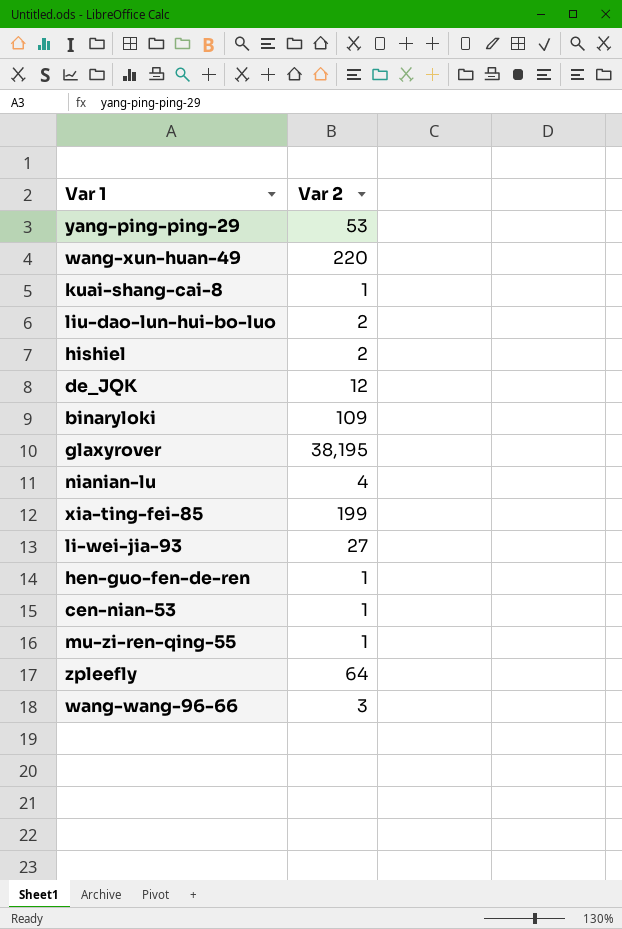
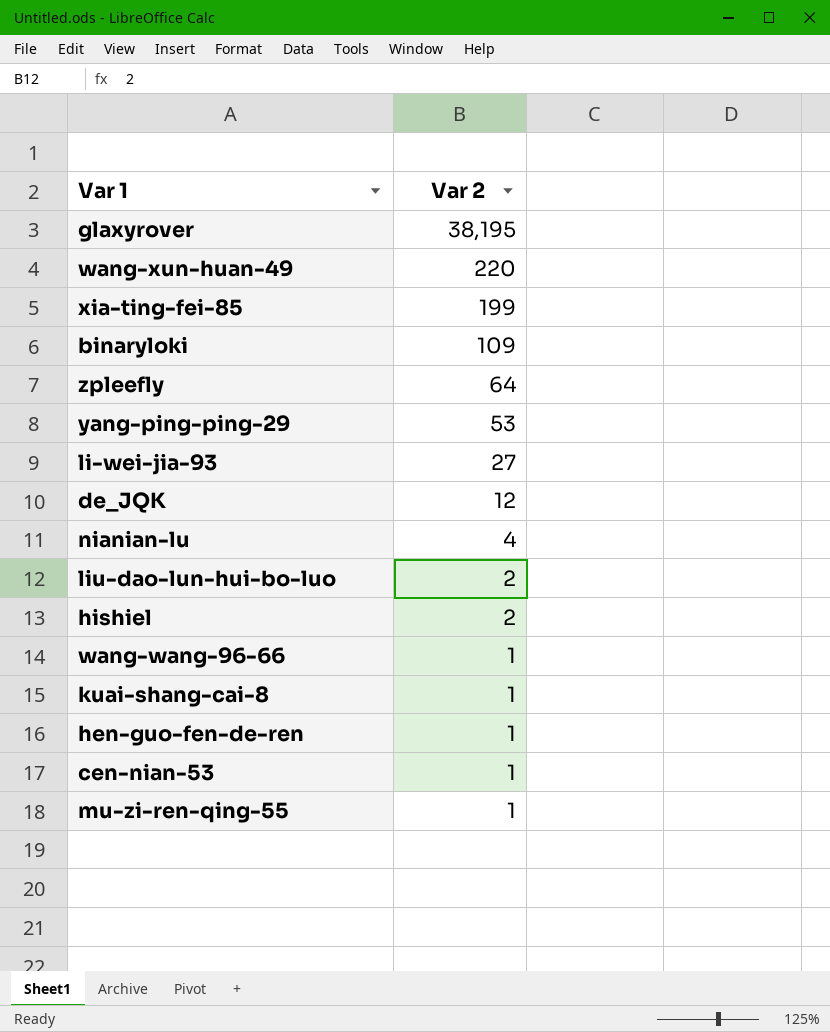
row order: none -> Var 2 descending
wang-wang-96-66 | Var 2: 3 -> 1

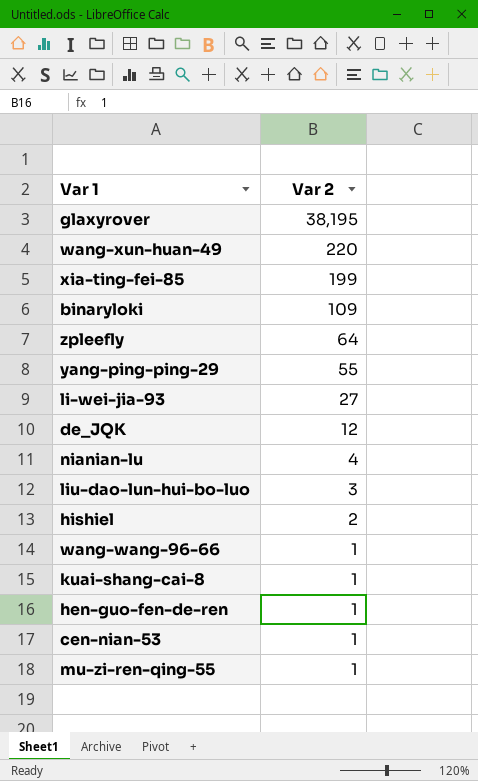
yang-ping-ping-29 | Var 2: 53 -> 55
liu-dao-lun-hui-bo-luo | Var 2: 2 -> 3

